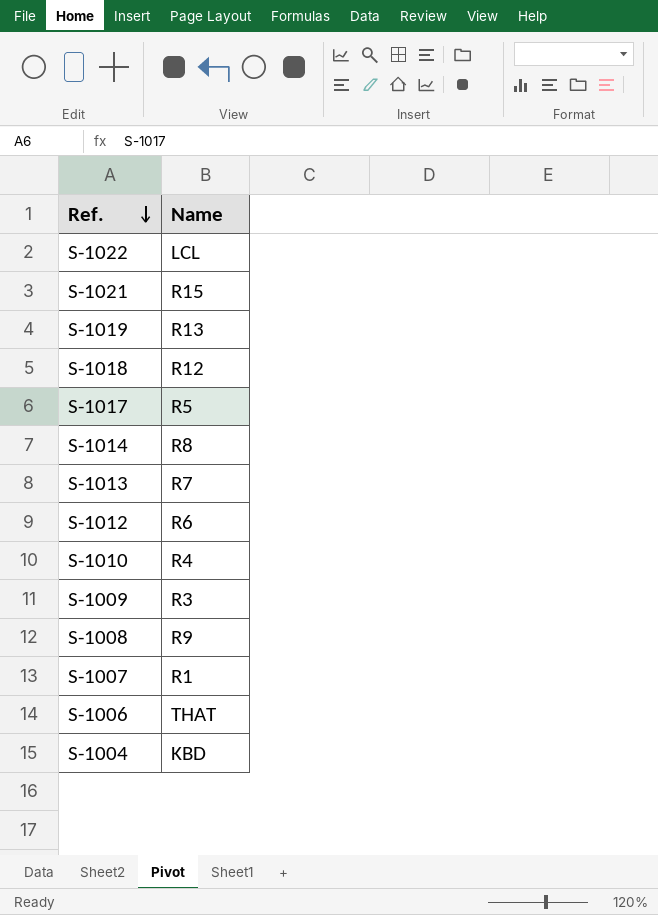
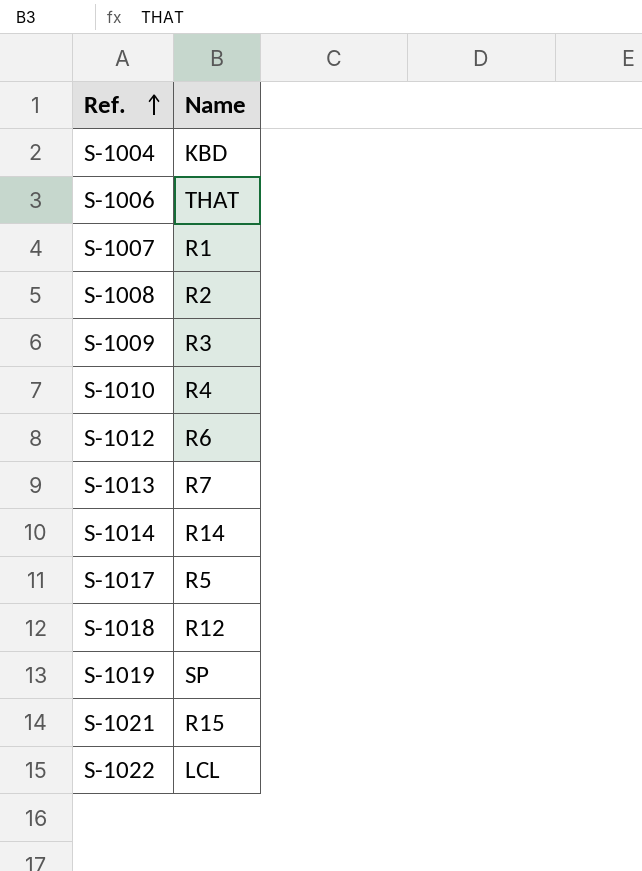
row order: Ref. descending -> Ref. ascending
S-1008 | Name: R9 -> R2
S-1014 | Name: R8 -> R14
S-1019 | Name: R13 -> SP

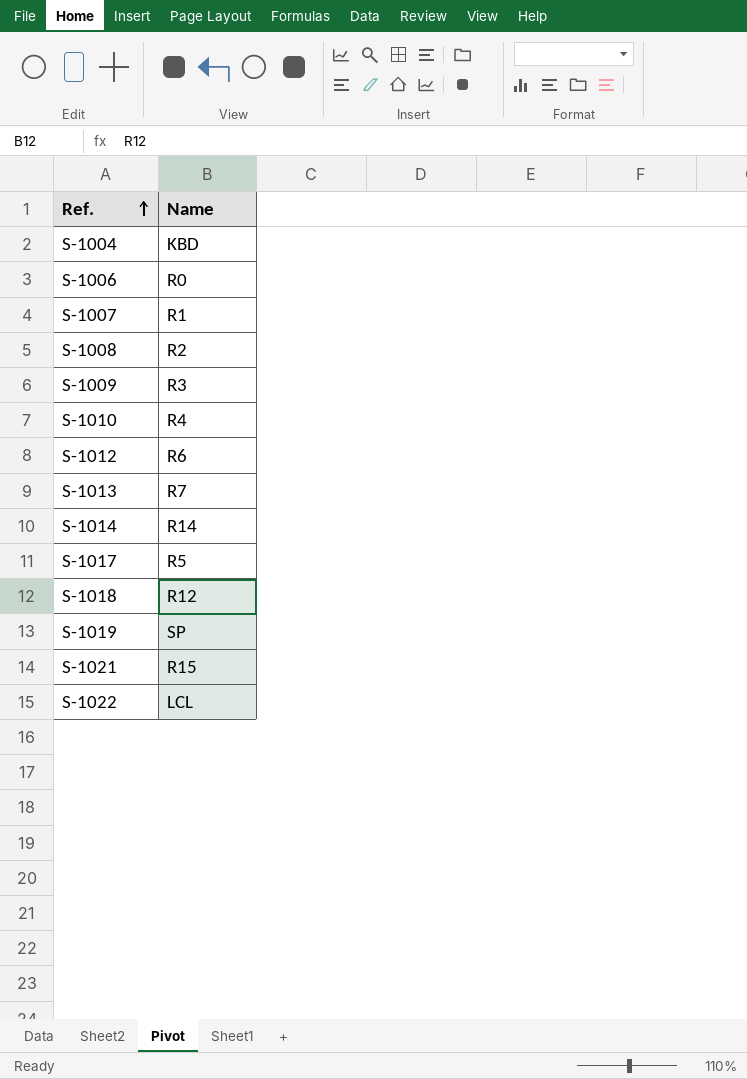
S-1006 | Name: THAT -> R0

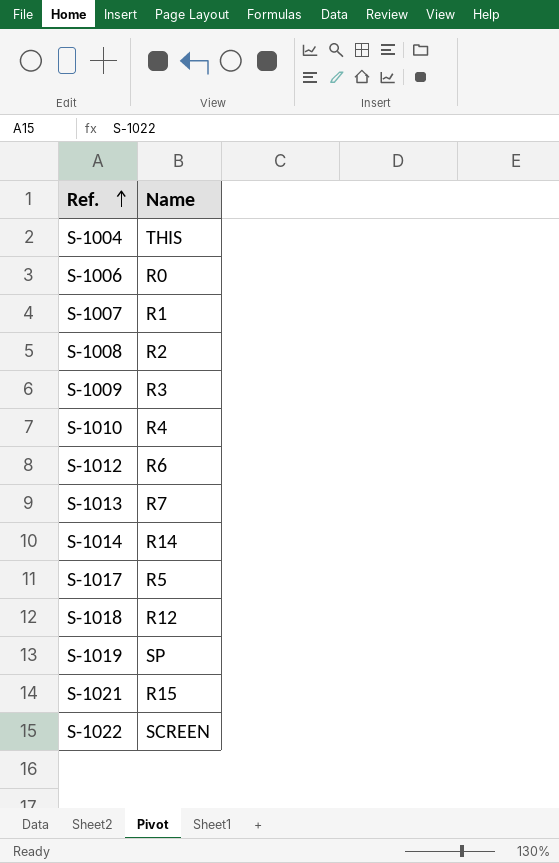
S-1004 | Name: KBD -> THIS
S-1022 | Name: LCL -> SCREEN

